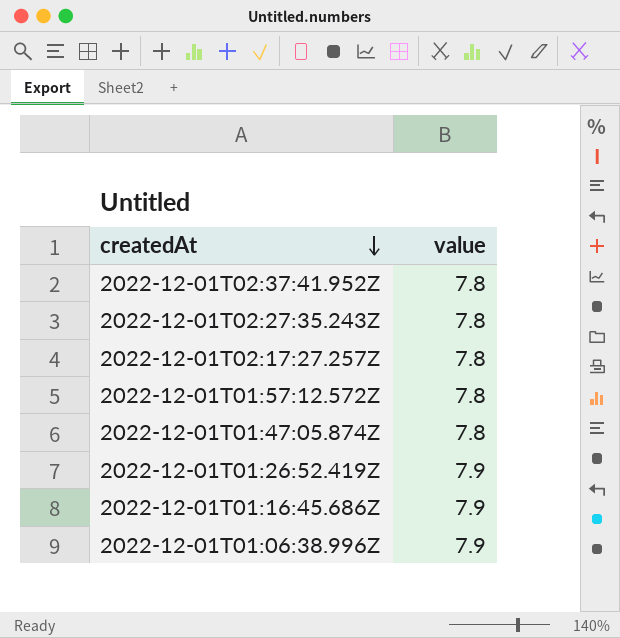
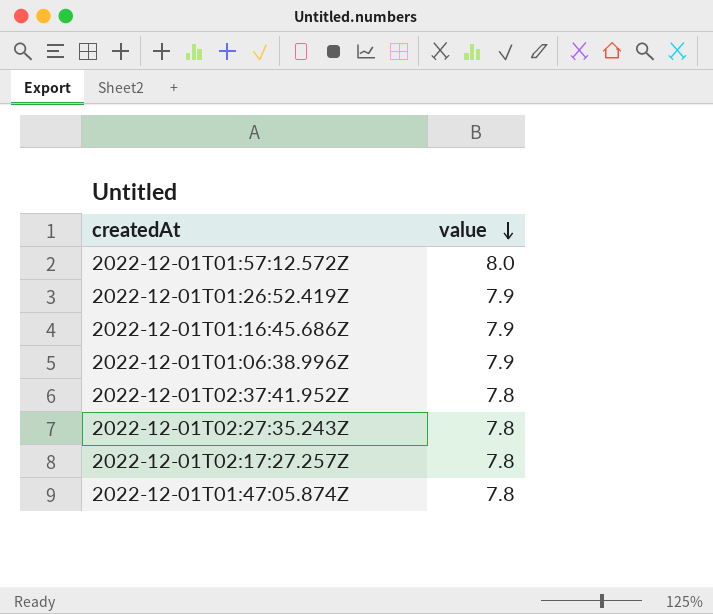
row order: createdAt descending -> value descending
2022-12-01T01:57:12.572Z | value: 7.8 -> 8.0

